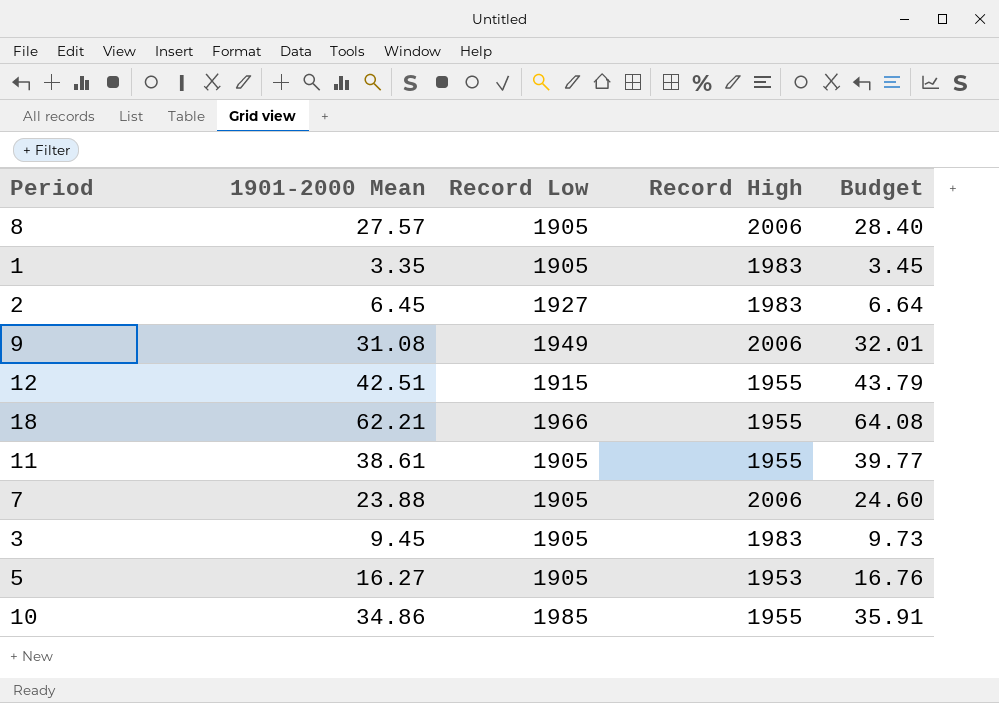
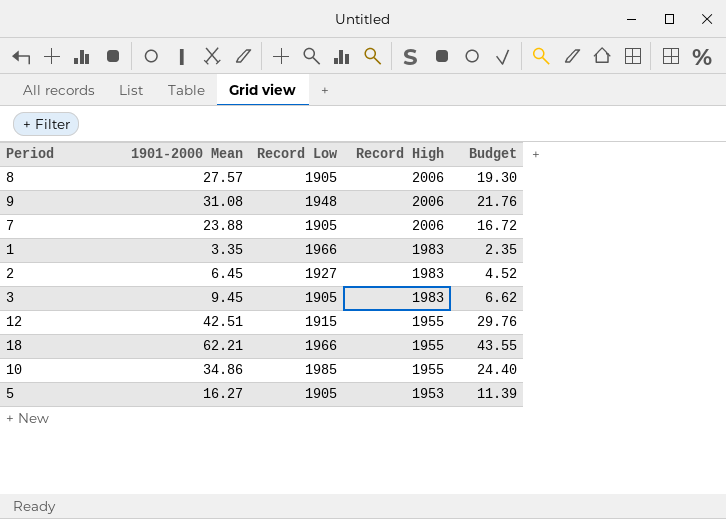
row order: none -> Record High descending
column Budget | formula: [1901-2000 Mean] * 1.03 -> [1901-2000 Mean] * 0.7
row 11: 38.61 | 1905 | 1955 | 39.77 -> none
9 | Record Low: 1949 -> 1948
1 | Record Low: 1905 -> 1966

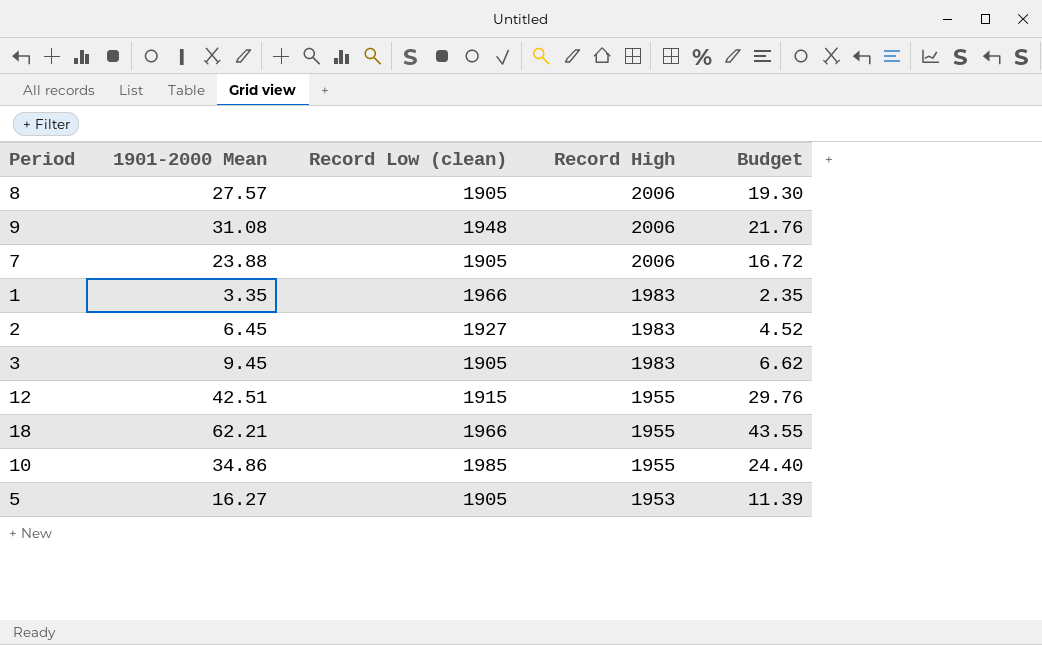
column name: Record Low -> Record Low (clean)

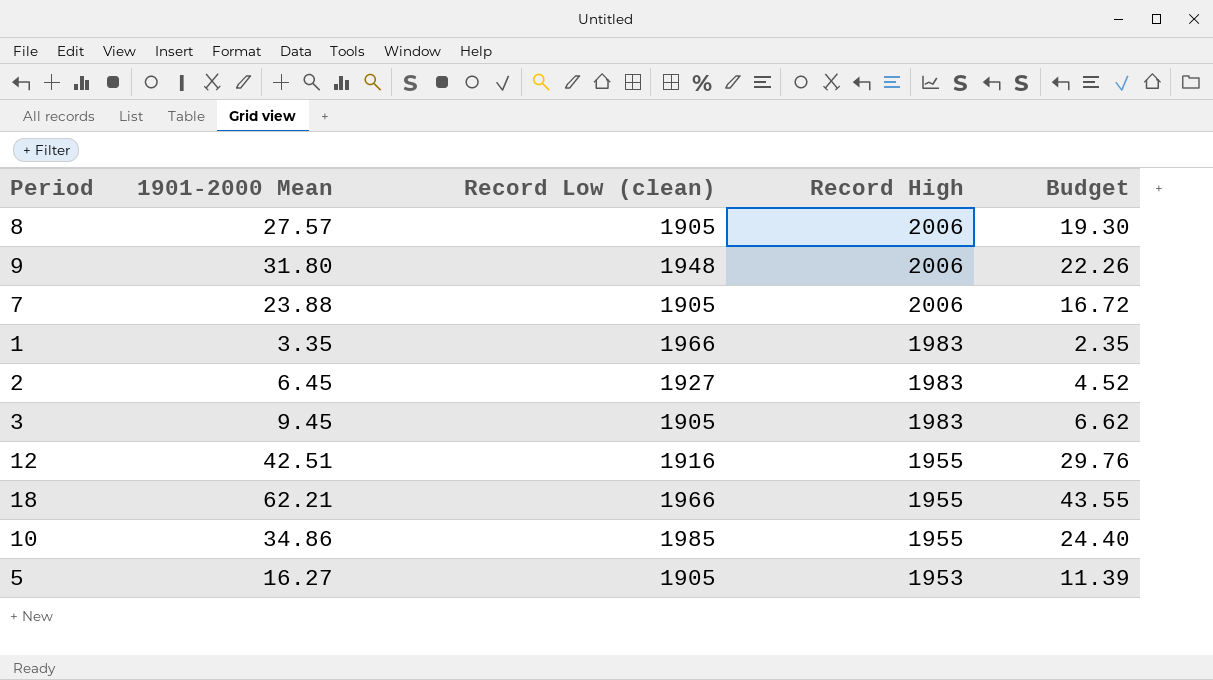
9 | 1901-2000 Mean: 31.08 -> 31.80
9 | Budget: 21.76 -> 22.26
12 | Record Low (clean): 1915 -> 1916

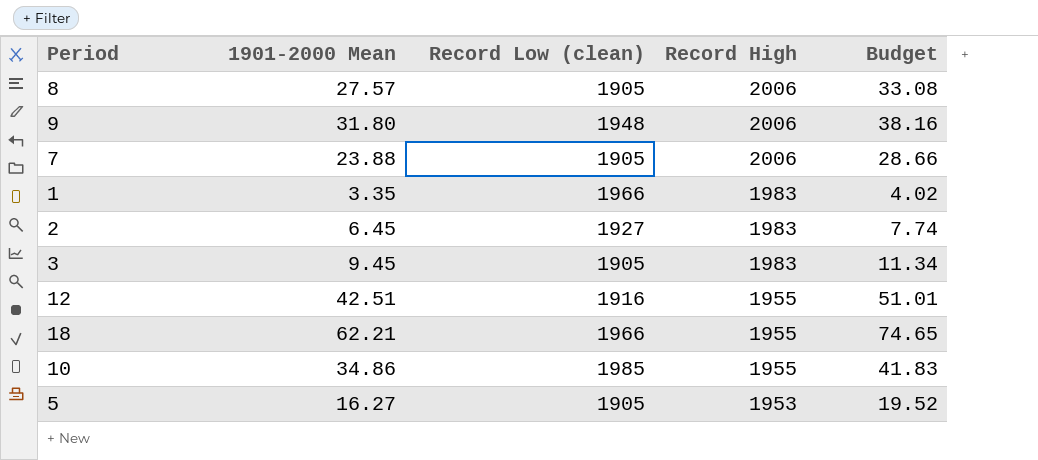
column Budget | formula: [1901-2000 Mean] * 0.7 -> [1901-2000 Mean] * 1.2

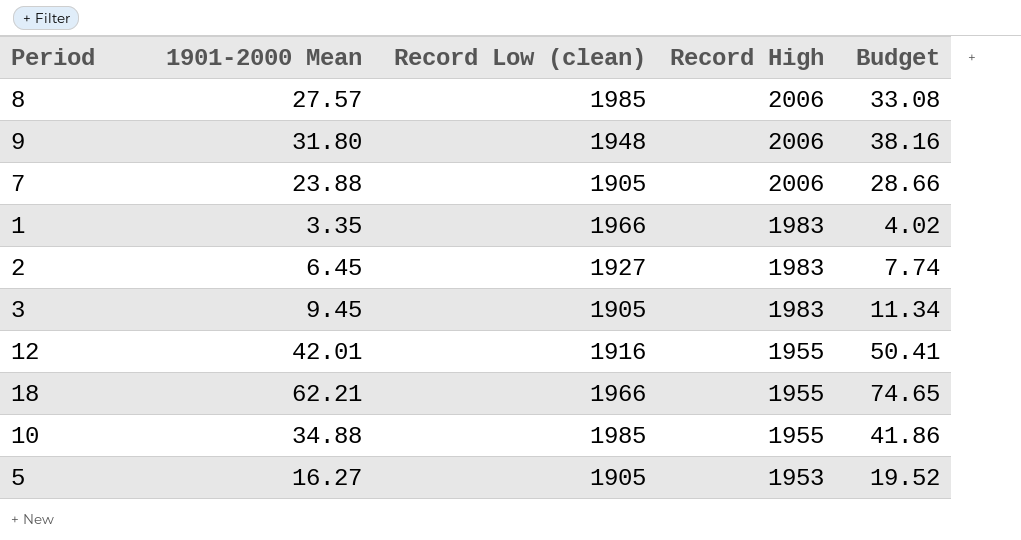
8 | Record Low (clean): 1905 -> 1985
12 | 1901-2000 Mean: 42.51 -> 42.01
12 | Budget: 51.01 -> 50.41
10 | 1901-2000 Mean: 34.86 -> 34.88
10 | Budget: 41.83 -> 41.86

